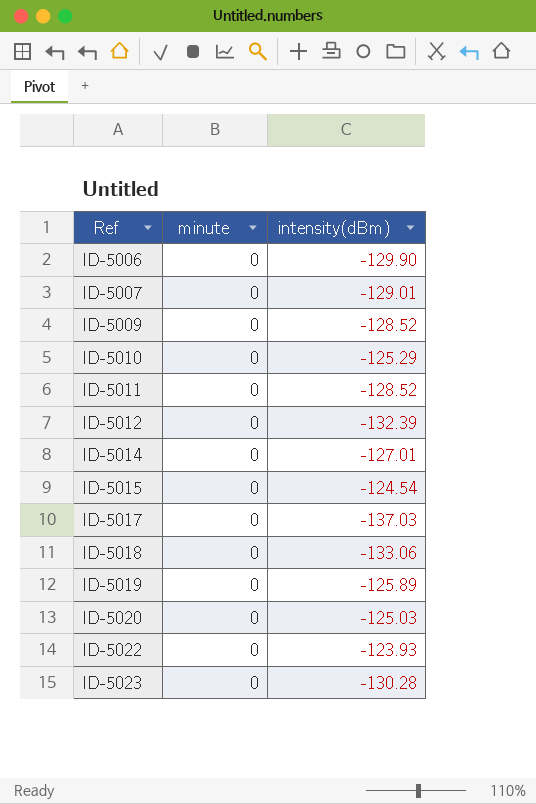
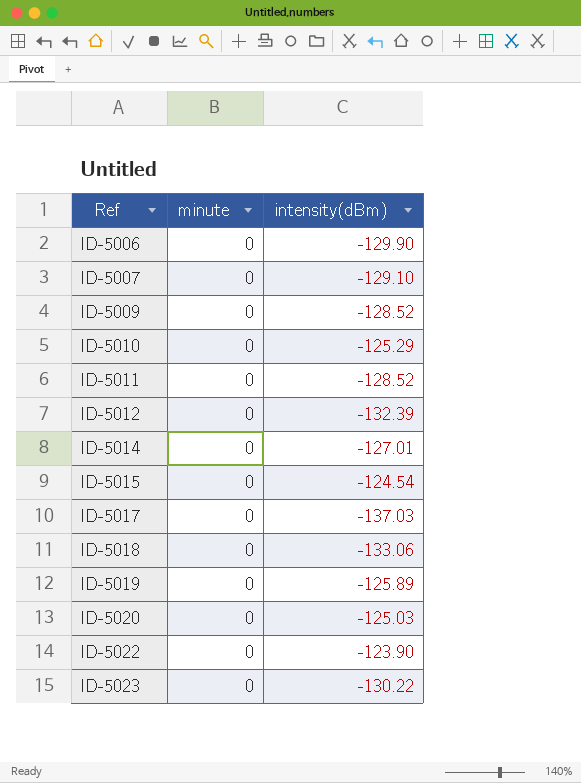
ID-5007 | intensity(dBm): -129.01 -> -129.10
ID-5022 | intensity(dBm): -123.93 -> -123.90
ID-5023 | intensity(dBm): -130.28 -> -130.22

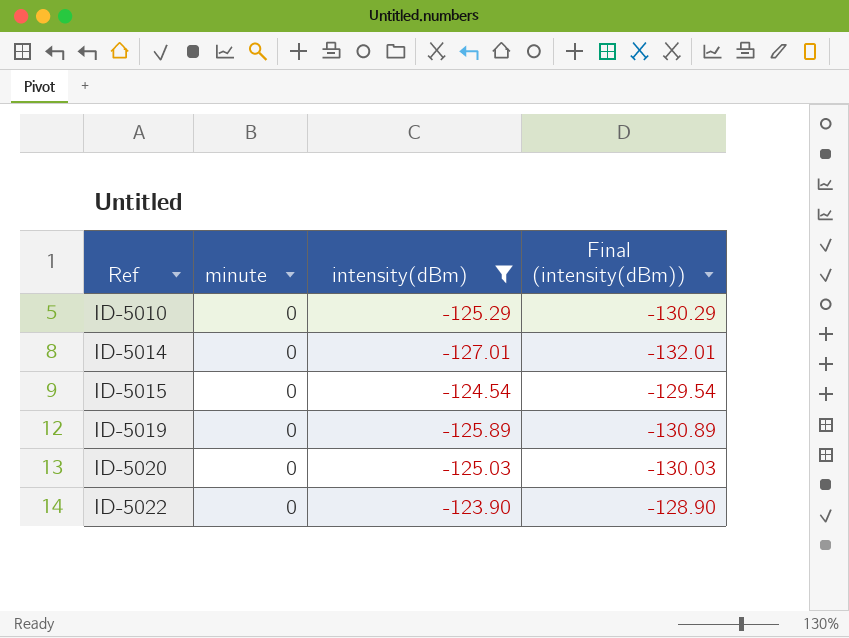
filter: none -> intensity(dBm) >= -127.01
column Final (intensity(dBm)) | formula: none -> [intensity(dBm)] - 5

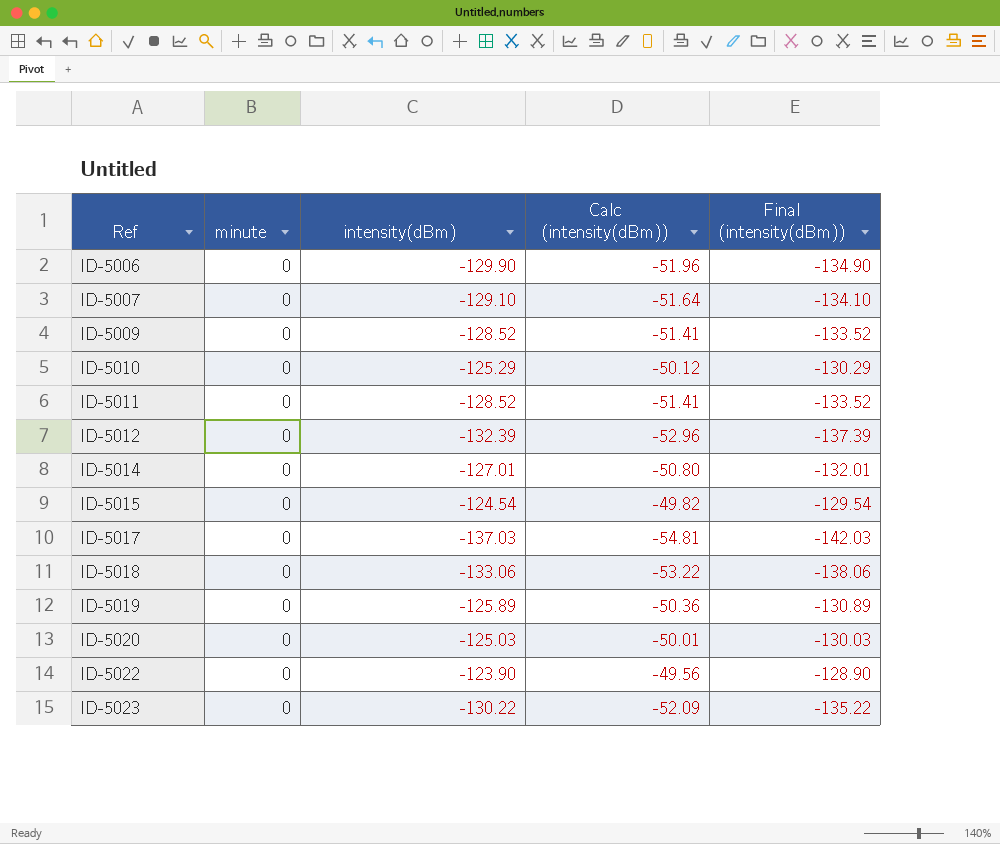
filter: intensity(dBm) >= -127.01 -> none
column Calc (intensity(dBm)) | formula: none -> [intensity(dBm)] * 0.4

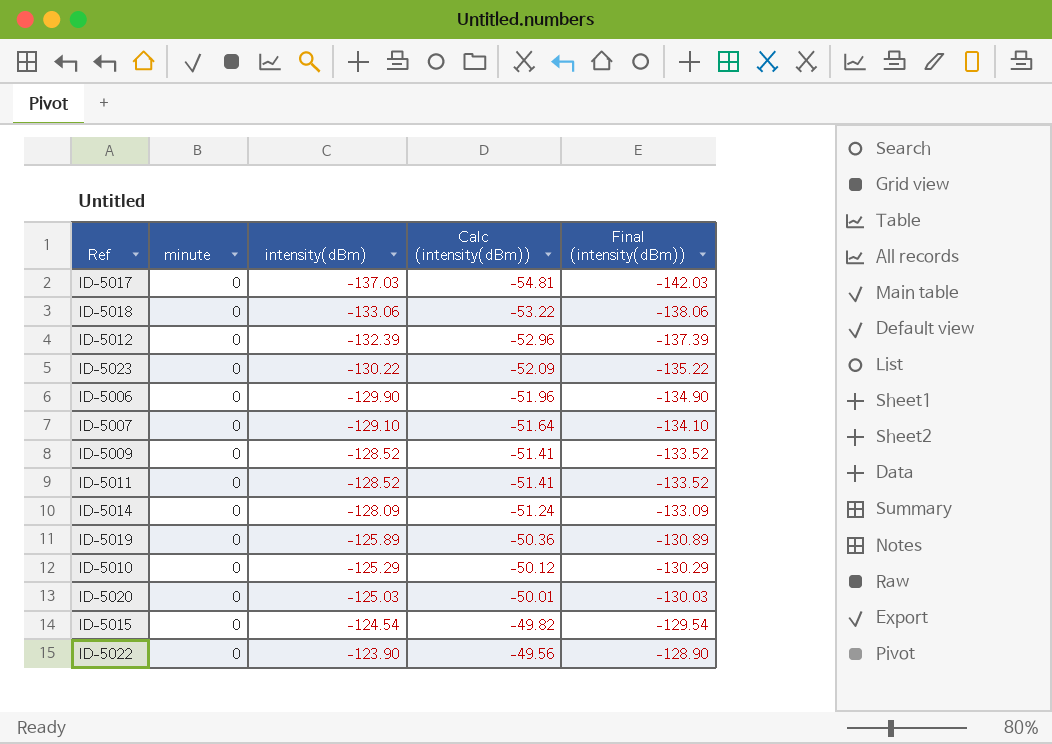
row order: Ref ascending -> intensity(dBm) ascending
ID-5014 | intensity(dBm): -127.01 -> -128.09
ID-5014 | Calc (intensity(dBm)): -50.80 -> -51.24
ID-5014 | Final (intensity(dBm)): -132.01 -> -133.09

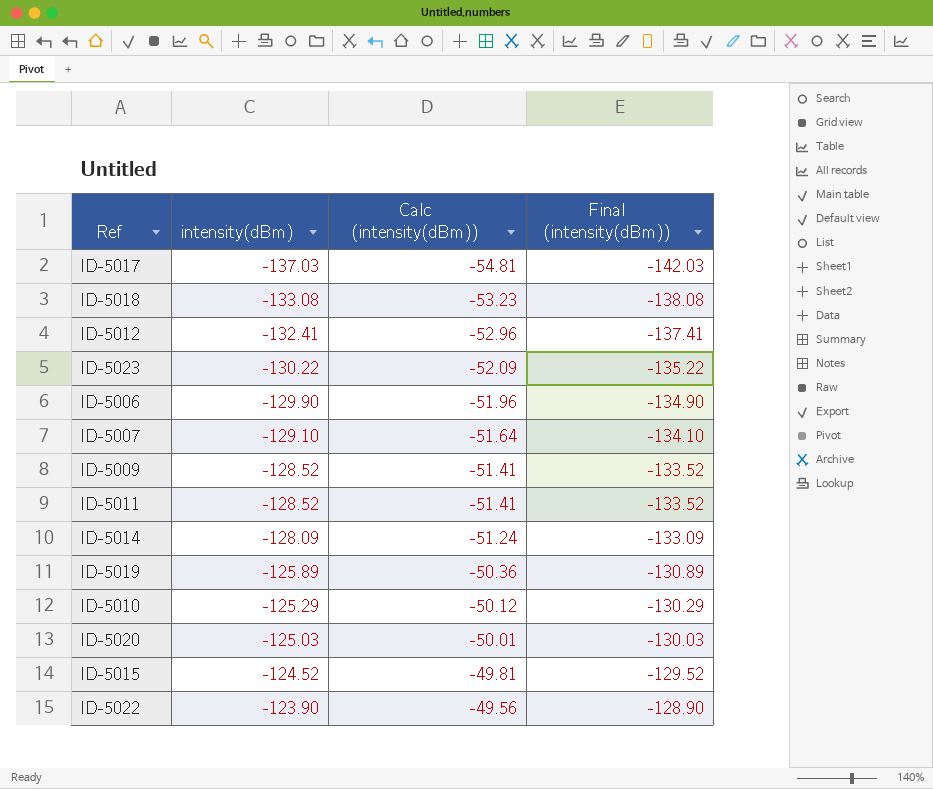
column minute | position: 2 -> none
ID-5018 | intensity(dBm): -133.06 -> -133.08
ID-5018 | Calc (intensity(dBm)): -53.22 -> -53.23
ID-5018 | Final (intensity(dBm)): -138.06 -> -138.08
ID-5012 | intensity(dBm): -132.39 -> -132.41
ID-5012 | Final (intensity(dBm)): -137.39 -> -137.41
ID-5015 | intensity(dBm): -124.54 -> -124.52
ID-5015 | Calc (intensity(dBm)): -49.82 -> -49.81
ID-5015 | Final (intensity(dBm)): -129.54 -> -129.52

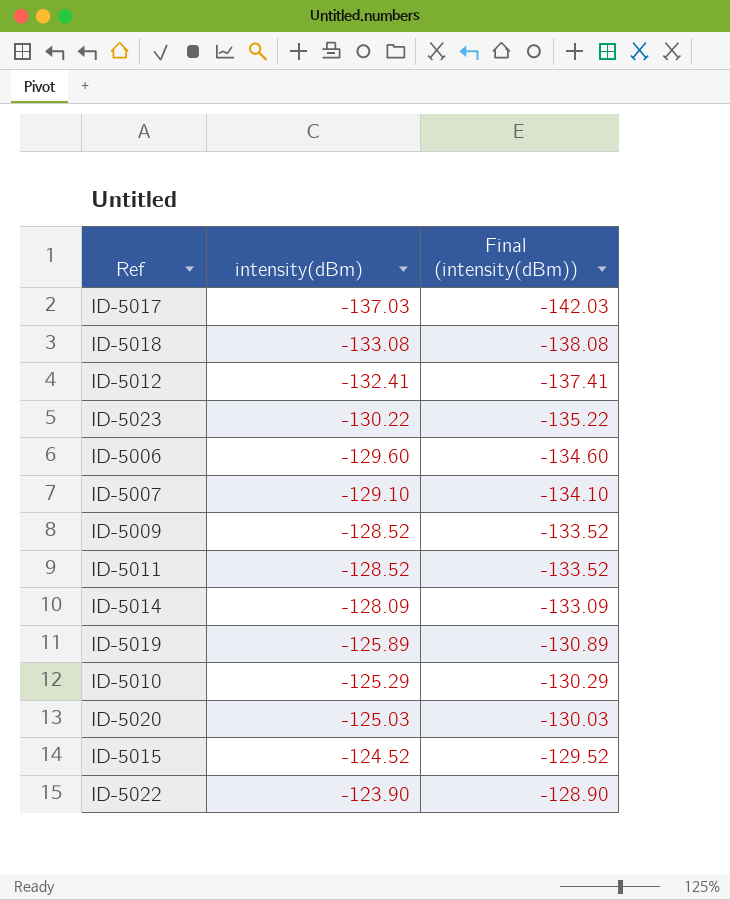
column Calc (intensity(dBm)) | formula: [intensity(dBm)] * 0.4 -> none
ID-5006 | intensity(dBm): -129.90 -> -129.60
ID-5006 | Final (intensity(dBm)): -134.90 -> -134.60

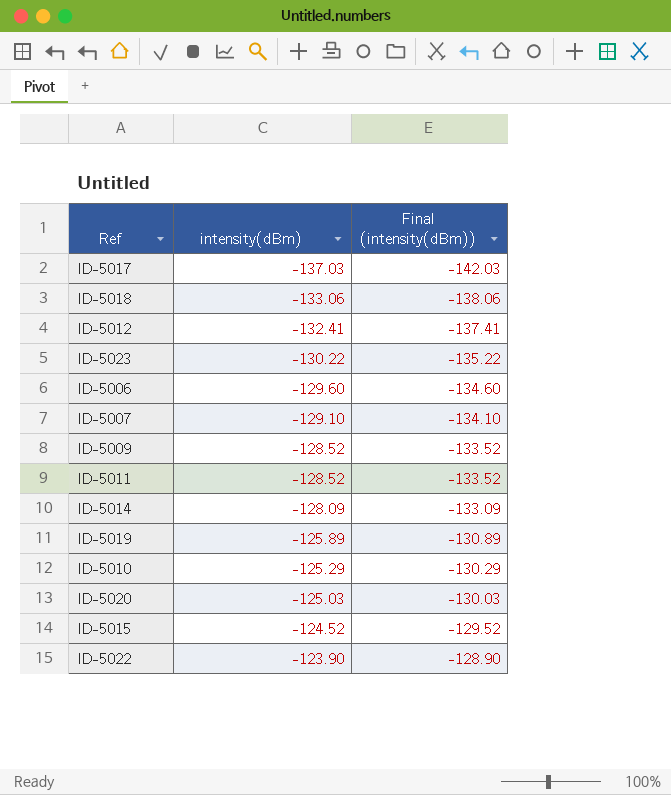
ID-5018 | intensity(dBm): -133.08 -> -133.06
ID-5018 | Final (intensity(dBm)): -138.08 -> -138.06

